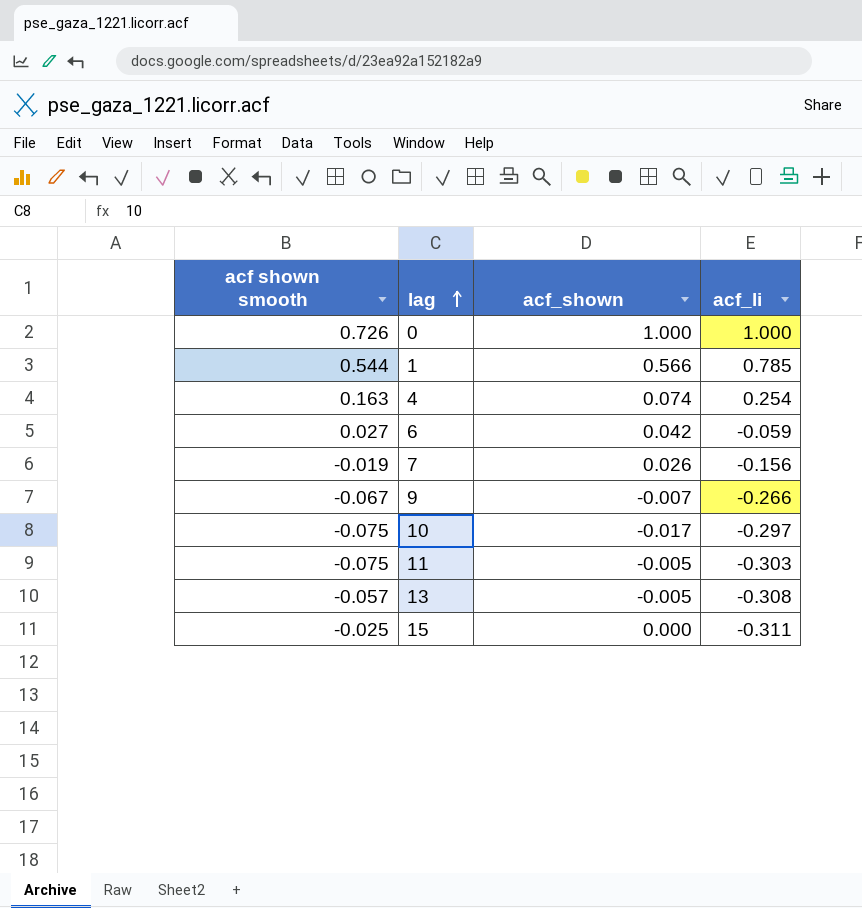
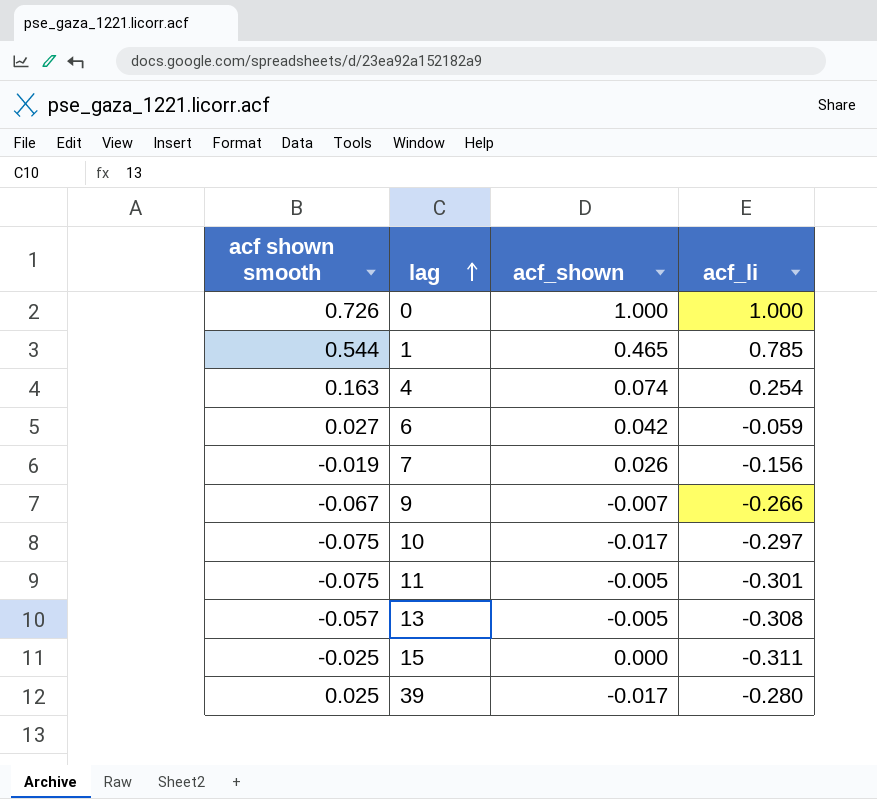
1 | acf_shown: 0.566 -> 0.465
11 | acf_li: -0.303 -> -0.301
row 39: none -> 0.025 | -0.017 | -0.280

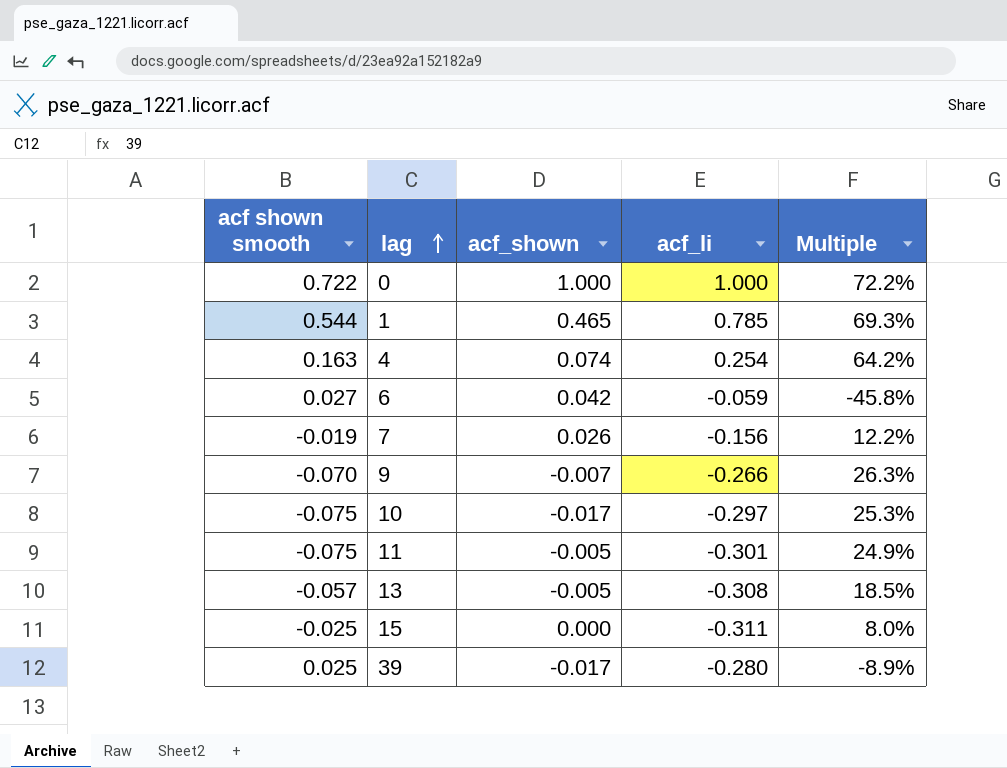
column Multiple | formula: none -> [acf shown smooth] / [acf_li]
0 | acf shown smooth: 0.726 -> 0.722
9 | acf shown smooth: -0.067 -> -0.070

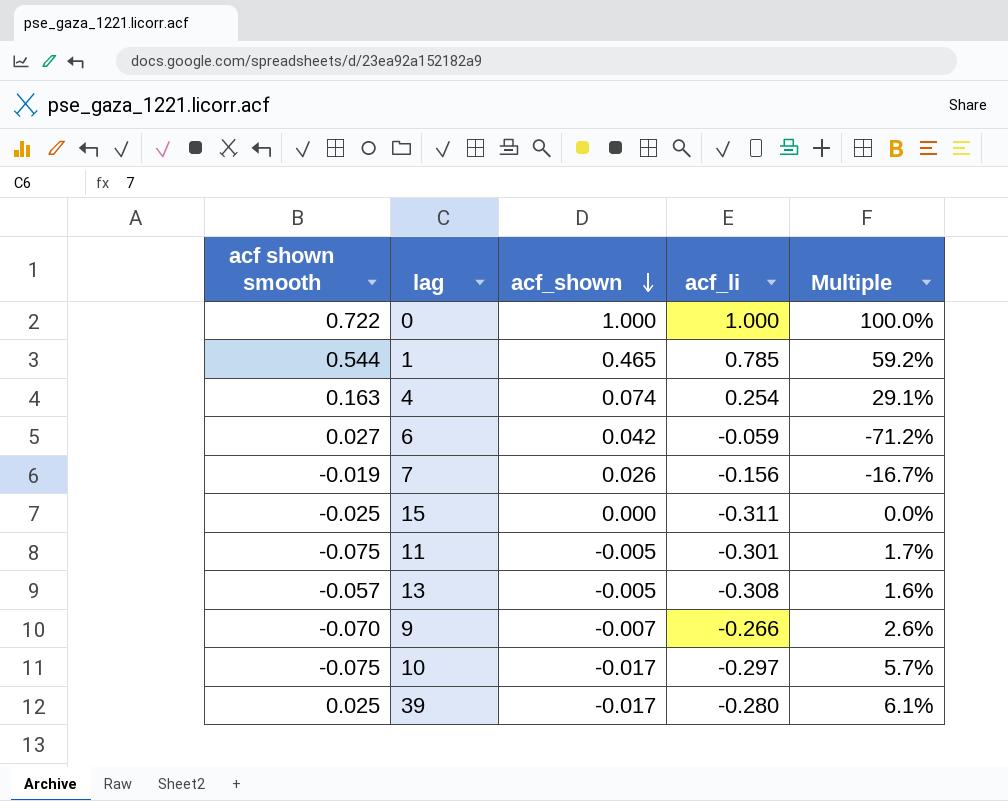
row order: lag ascending -> acf_shown descending
column Multiple | formula: [acf shown smooth] / [acf_li] -> [acf_shown] / [acf_li]

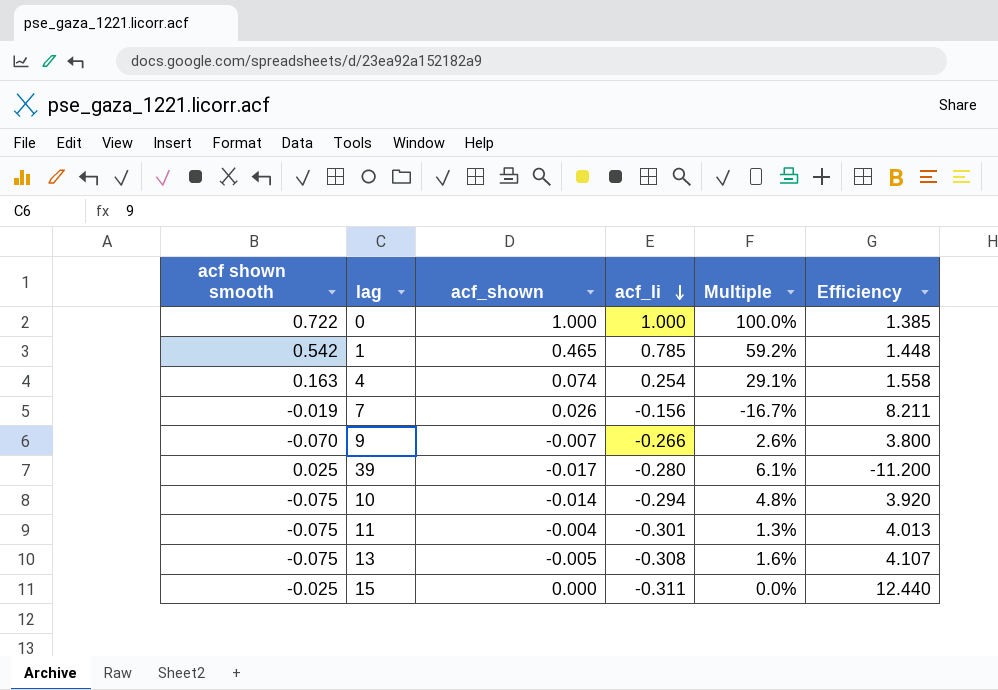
row order: acf_shown descending -> acf_li descending
column Efficiency | formula: none -> [acf_li] / [acf shown smooth]
row 6: 0.027 | 0.042 | -0.059 | -71.2% -> none
1 | acf shown smooth: 0.544 -> 0.542
10 | acf_shown: -0.017 -> -0.014
10 | acf_li: -0.297 -> -0.294
10 | Multiple: 5.7% -> 4.8%
11 | acf_shown: -0.005 -> -0.004
11 | Multiple: 1.7% -> 1.3%
13 | acf shown smooth: -0.057 -> -0.075

